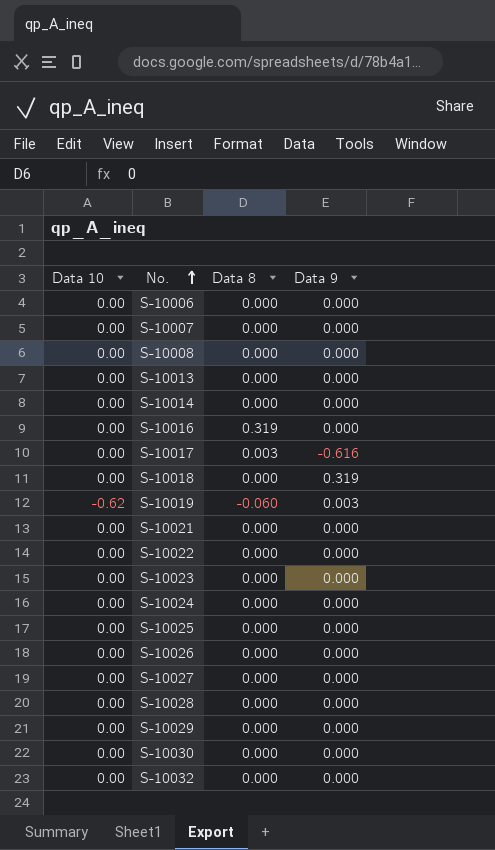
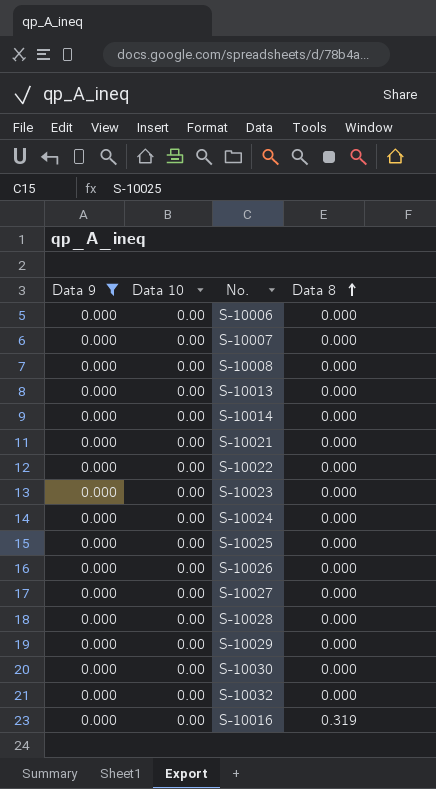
filter: none -> Data 9 = 0.000
row order: No. ascending -> Data 8 ascending
column Data 9 | position: 4 -> 1

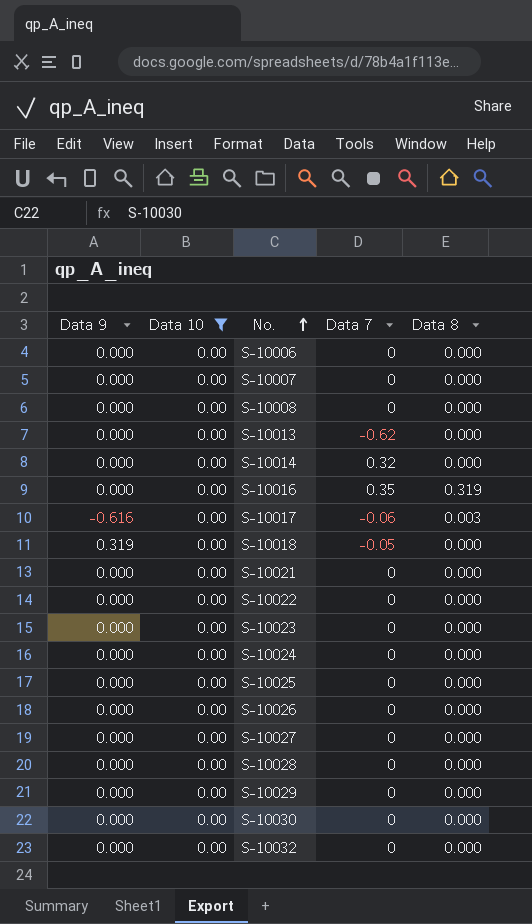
filter: Data 9 = 0.000 -> Data 10 = 0.00
row order: Data 8 ascending -> No. ascending
column Data 7 | position: none -> 4

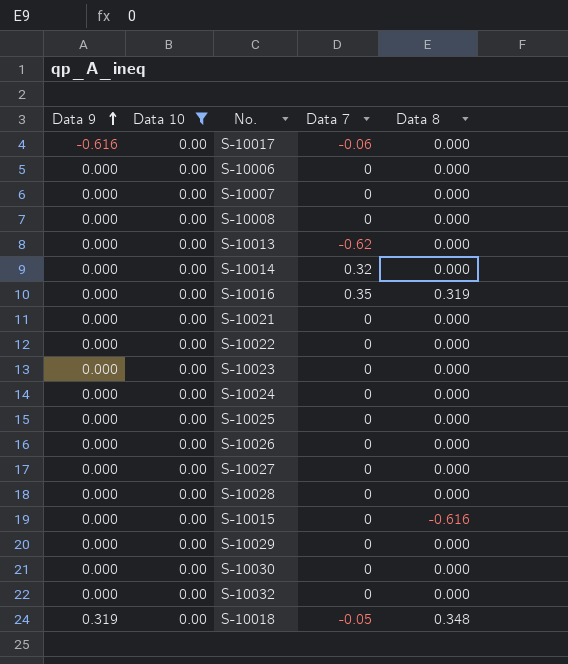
row order: No. ascending -> Data 9 ascending
S-10017 | Data 8: 0.003 -> 0.000
row S-10015: none -> 0.000 | 0.00 | 0 | -0.616
S-10018 | Data 8: 0.000 -> 0.348

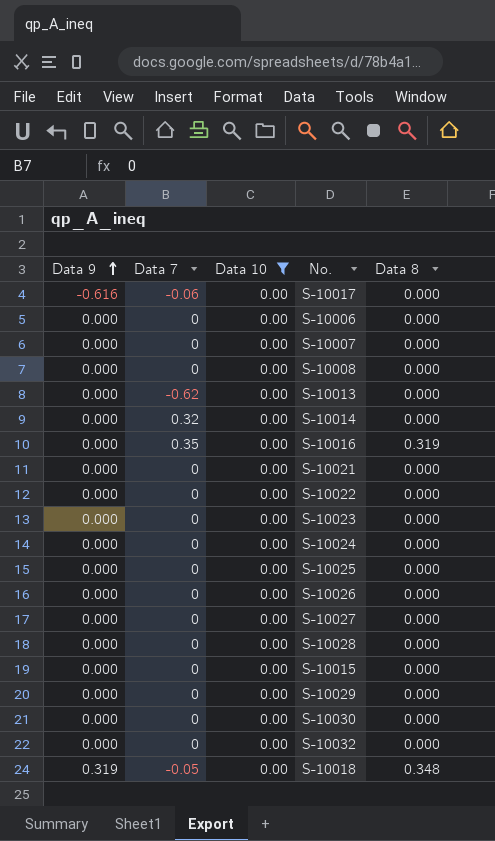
column Data 7 | position: 4 -> 2
S-10015 | Data 8: -0.616 -> 0.000

